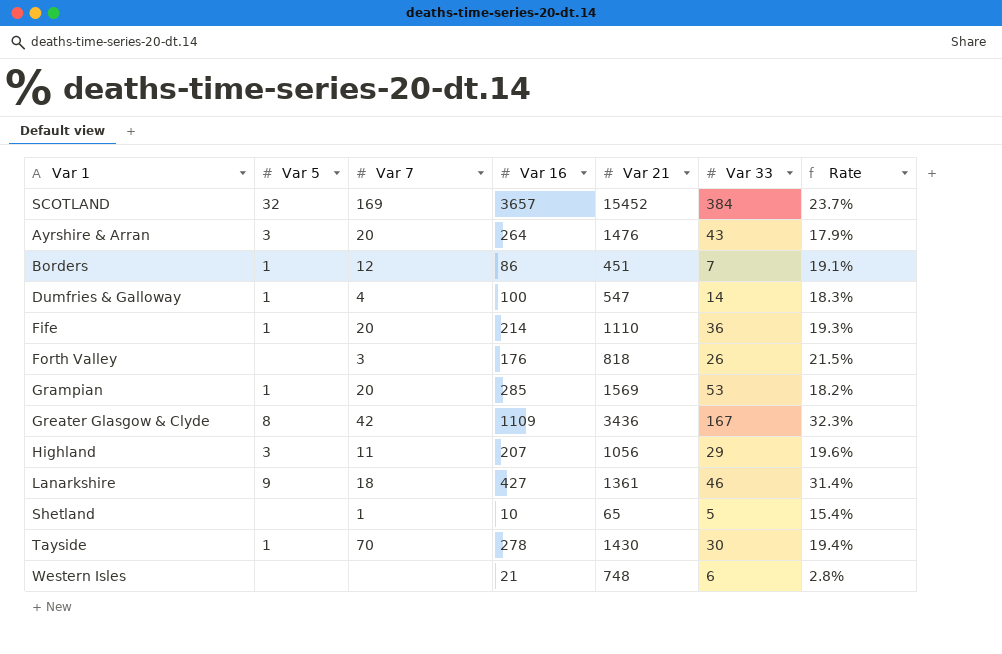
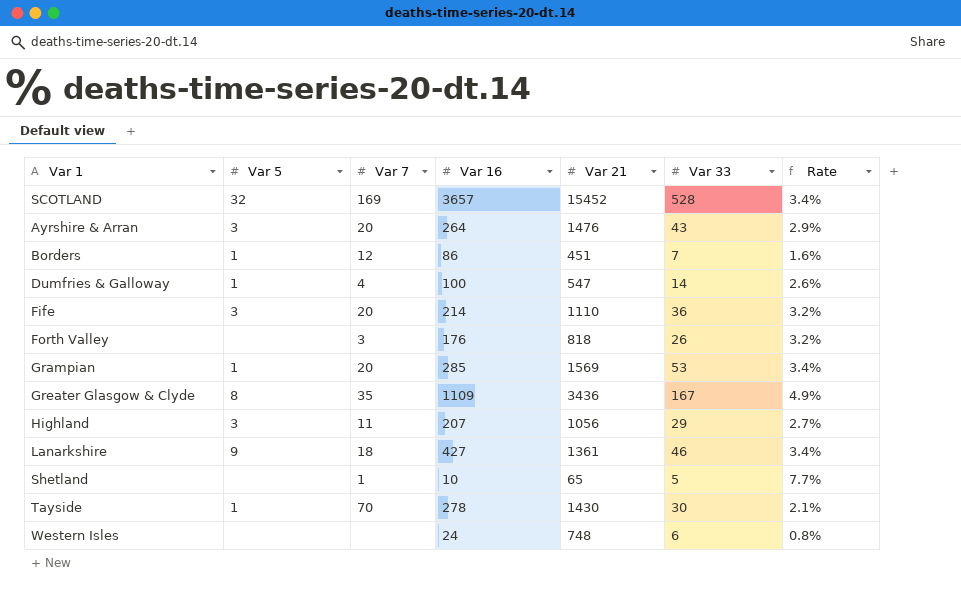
column Rate | formula: [Var 16] / [Var 21] -> [Var 33] / [Var 21]
SCOTLAND | Var 33: 384 -> 528
Fife | Var 5: 1 -> 3
Greater Glasgow & Clyde | Var 7: 42 -> 35
Western Isles | Var 16: 21 -> 24

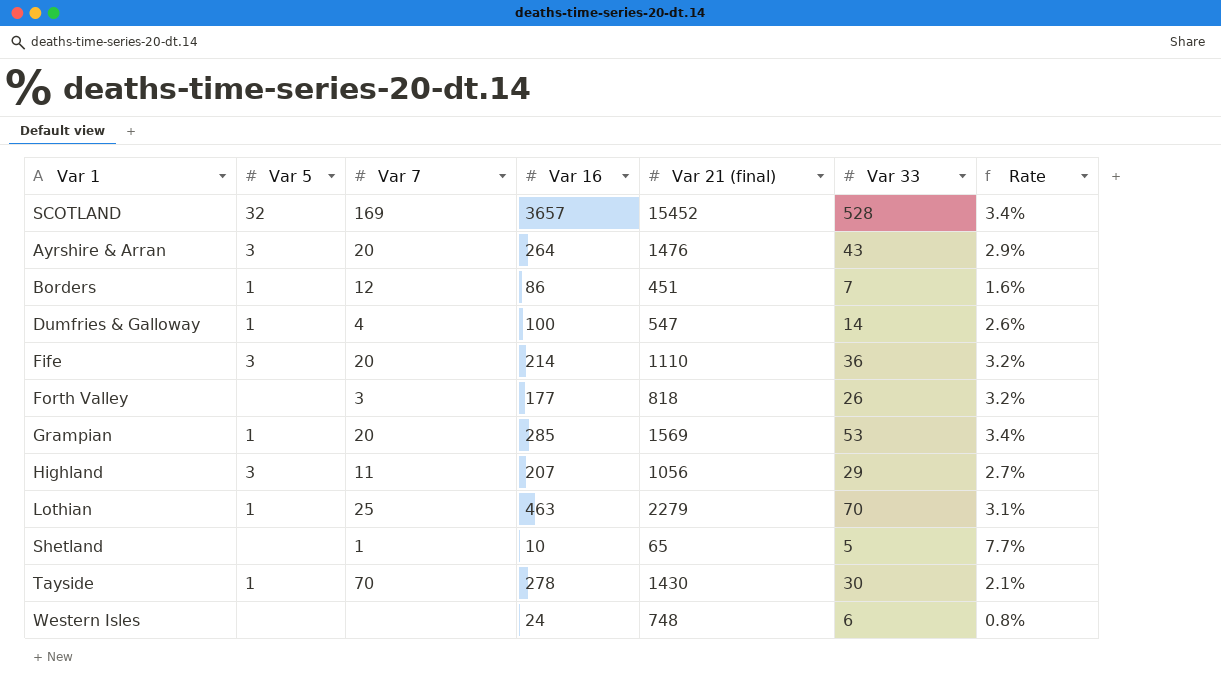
column name: Var 21 -> Var 21 (final)
row Greater Glasgow & Clyde: 8 | 35 | 1109 | 3436 | 167 | 4.9% -> none
row Lanarkshire: 9 | 18 | 427 | 1361 | 46 | 3.4% -> none
Forth Valley | Var 16: 176 -> 177
row Lothian: none -> 1 | 25 | 463 | 2279 | 70 | 3.1%

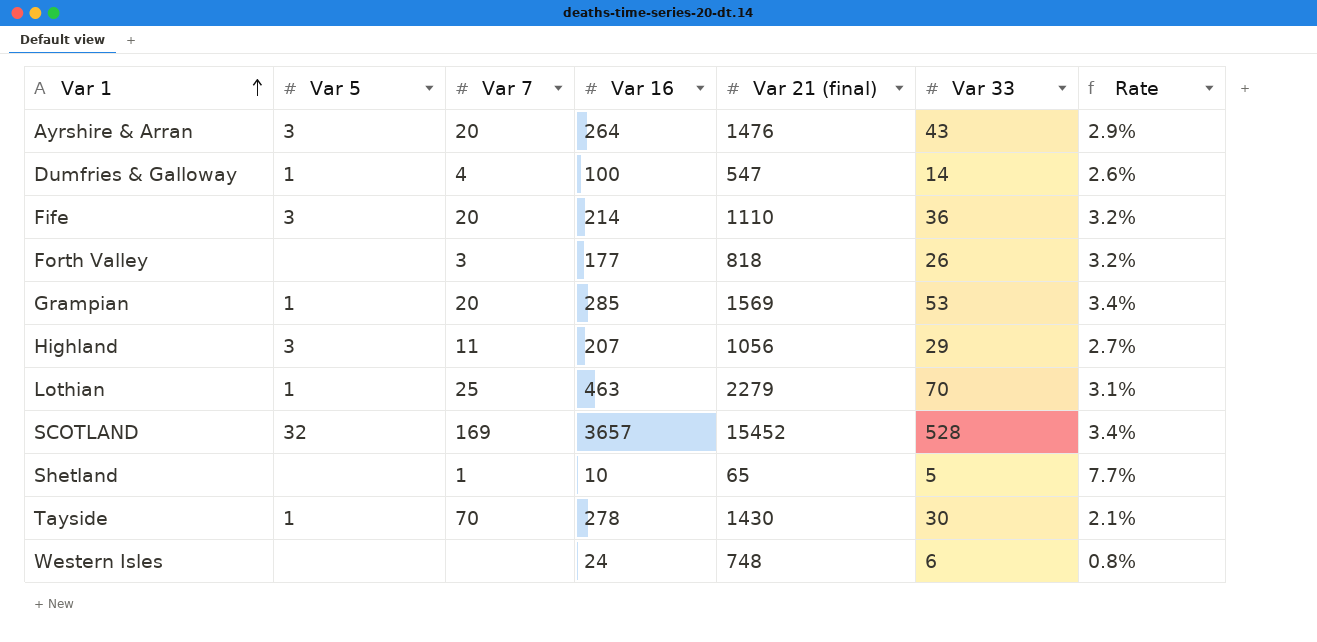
row order: none -> Var 1 ascending
row Borders: 1 | 12 | 86 | 451 | 7 | 1.6% -> none

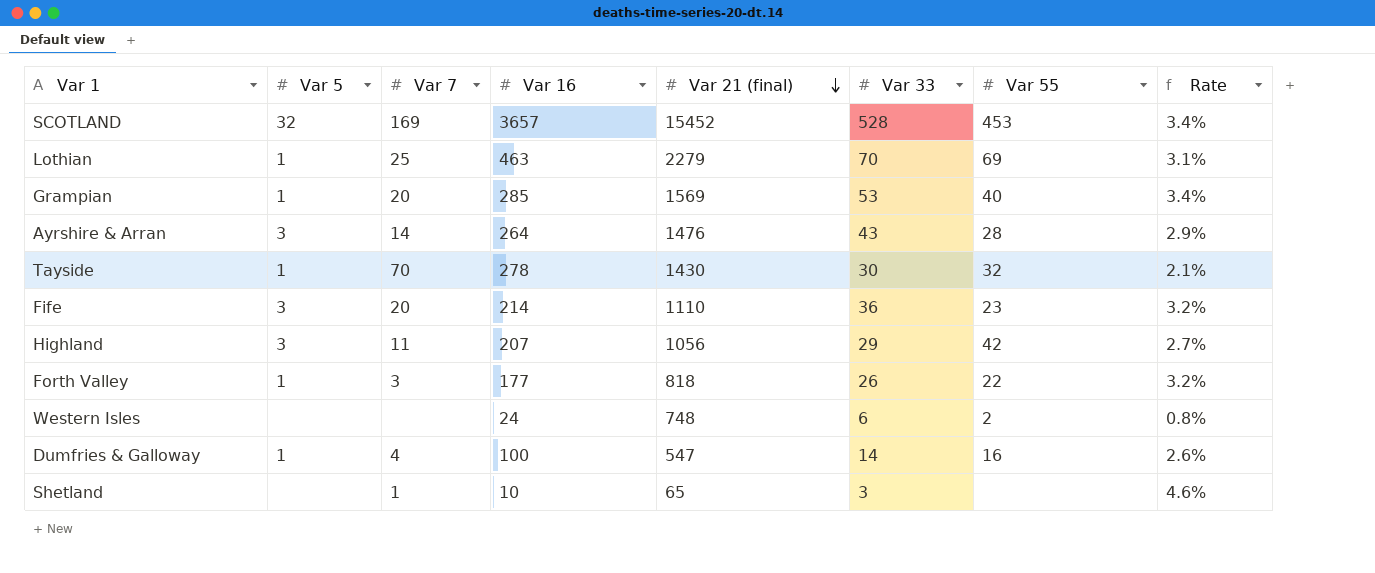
row order: Var 1 ascending -> Var 21 (final) descending
column Var 55 | position: none -> 7
Ayrshire & Arran | Var 7: 20 -> 14
Forth Valley | Var 5: none -> 1
Shetland | Var 33: 5 -> 3
Shetland | Rate: 7.7% -> 4.6%

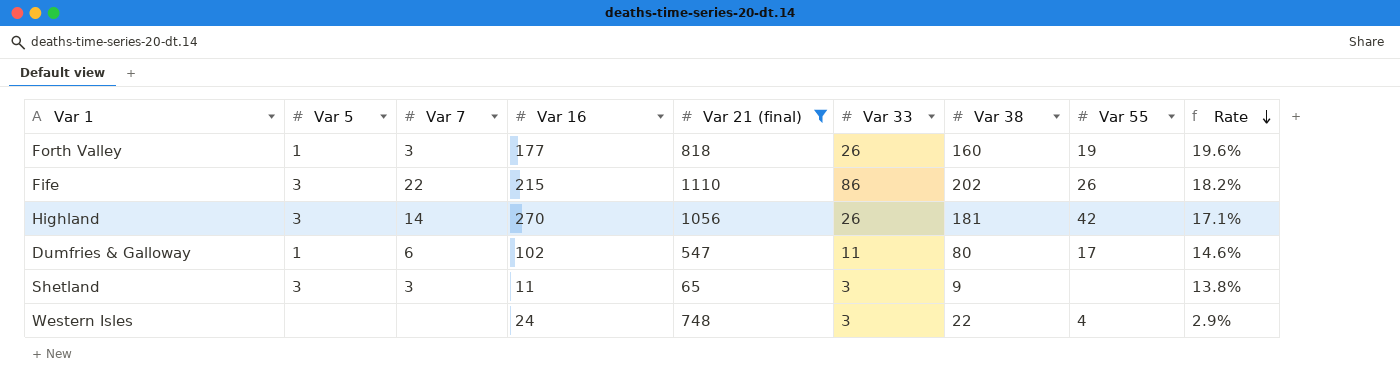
filter: none -> Var 21 (final) <= 1110
row order: Var 21 (final) descending -> Rate descending
column Var 38 | position: none -> 7
column Rate | formula: [Var 33] / [Var 21 (final)] -> [Var 38] / [Var 21 (final)]
Forth Valley | Var 55: 22 -> 19
Fife | Var 7: 20 -> 22
Fife | Var 16: 214 -> 215
Fife | Var 33: 36 -> 86
Fife | Var 55: 23 -> 26
Highland | Var 7: 11 -> 14
Highland | Var 16: 207 -> 270
Highland | Var 33: 29 -> 26
Dumfries & Galloway | Var 7: 4 -> 6
Dumfries & Galloway | Var 16: 100 -> 102
Dumfries & Galloway | Var 33: 14 -> 11
Dumfries & Galloway | Var 55: 16 -> 17
Shetland | Var 5: none -> 3
Shetland | Var 7: 1 -> 3
Shetland | Var 16: 10 -> 11
Western Isles | Var 33: 6 -> 3
Western Isles | Var 55: 2 -> 4

